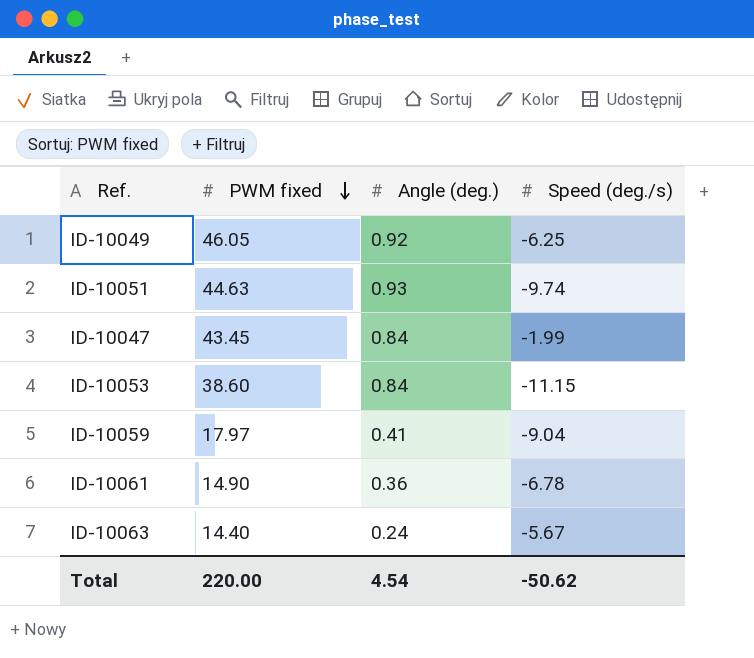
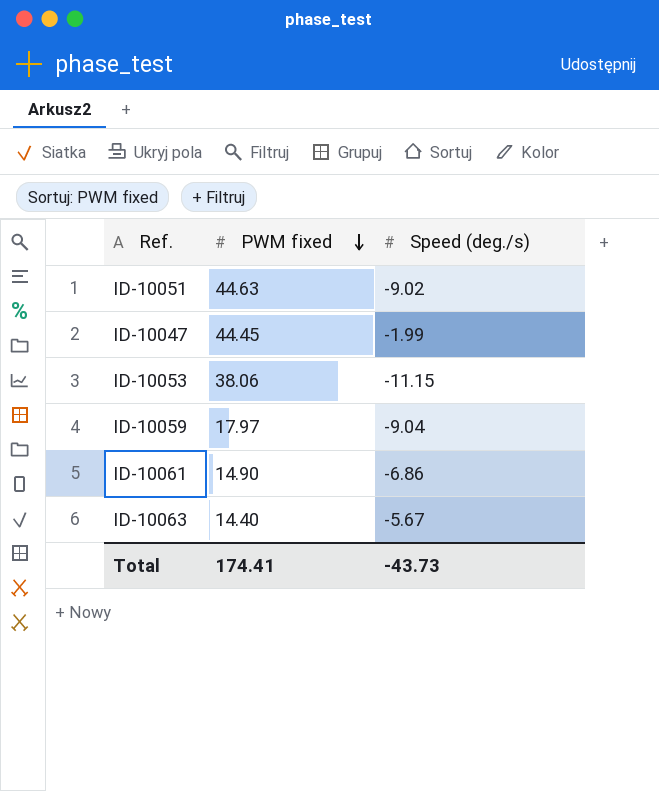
column Angle (deg.) | position: 3 -> none
row ID-10049: 46.05 | 0.92 | -6.25 -> none
ID-10051 | Speed (deg./s): -9.74 -> -9.02
ID-10047 | PWM fixed: 43.45 -> 44.45
ID-10053 | PWM fixed: 38.60 -> 38.06
ID-10061 | Speed (deg./s): -6.78 -> -6.86
Total | PWM fixed: 220.00 -> 174.41
Total | Speed (deg./s): -50.62 -> -43.73

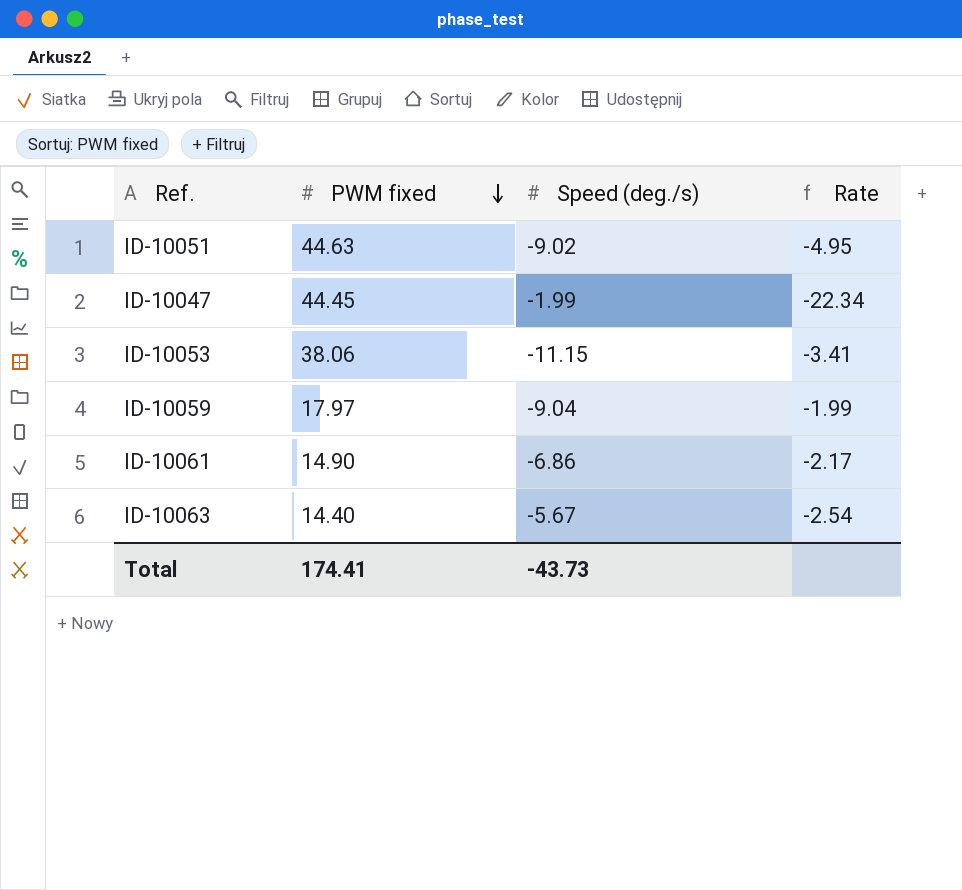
column Rate | formula: none -> [PWM fixed] / [Speed (deg./s)]

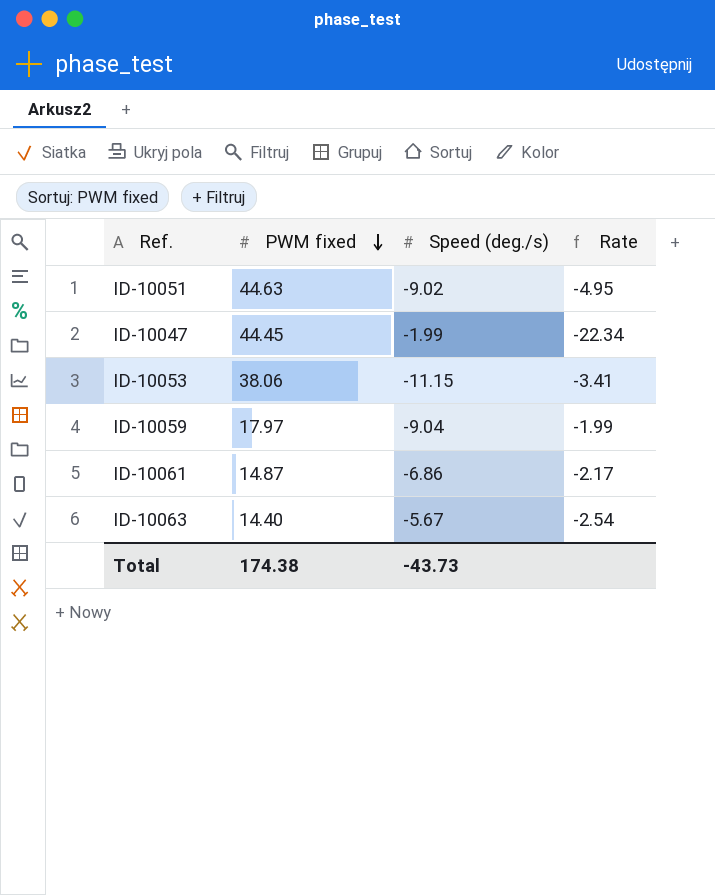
ID-10061 | PWM fixed: 14.90 -> 14.87
Total | PWM fixed: 174.41 -> 174.38

